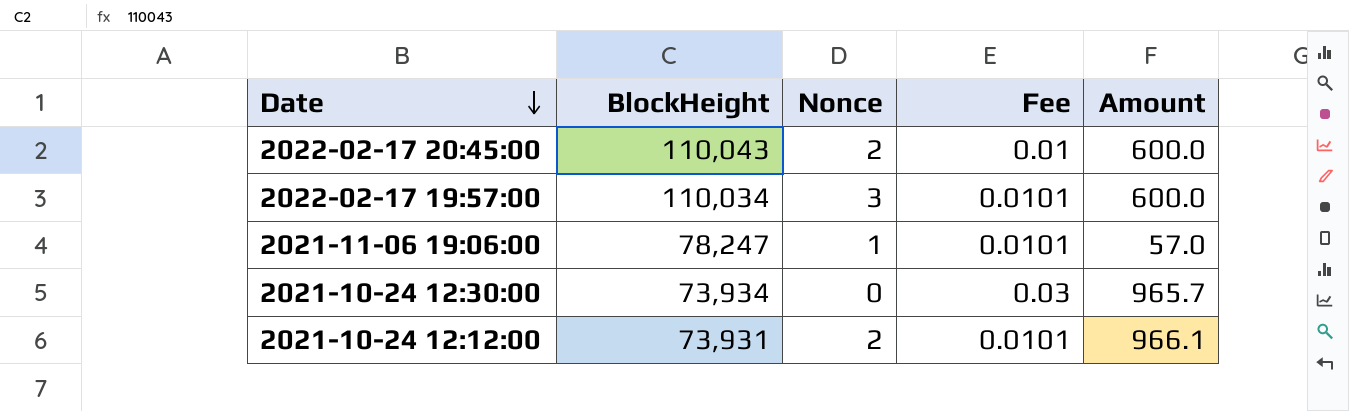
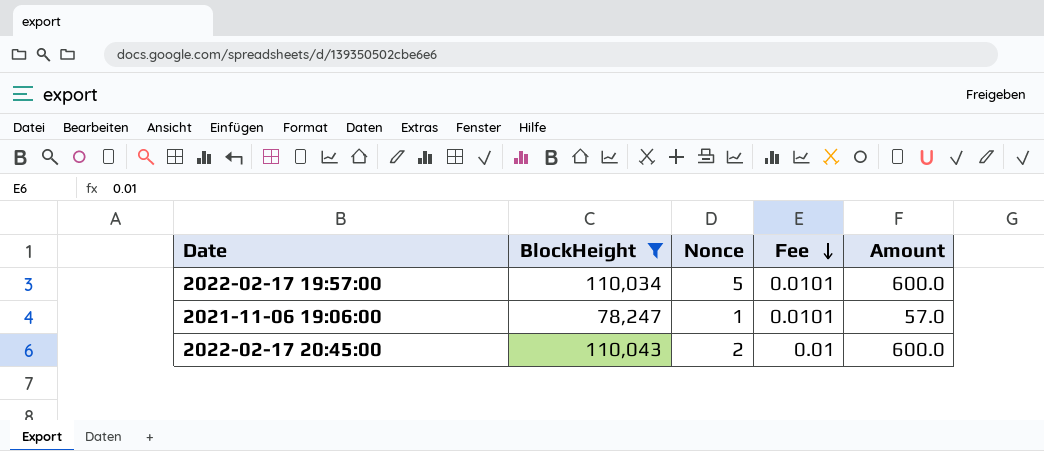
filter: none -> BlockHeight >= 78,247
row order: Date descending -> Fee descending
2022-02-17 19:57:00 | Nonce: 3 -> 5

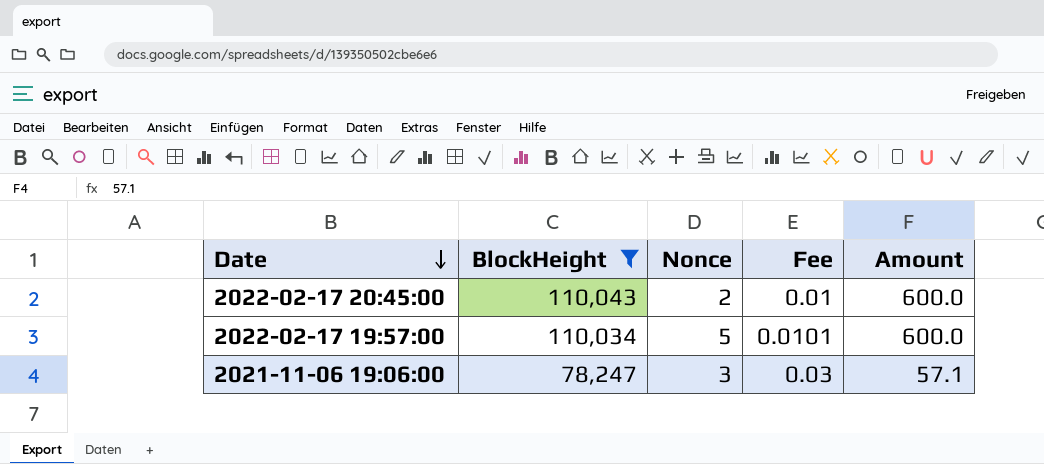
row order: Fee descending -> Date descending
2021-11-06 19:06:00 | Nonce: 1 -> 3
2021-11-06 19:06:00 | Fee: 0.0101 -> 0.03
2021-11-06 19:06:00 | Amount: 57.0 -> 57.1

